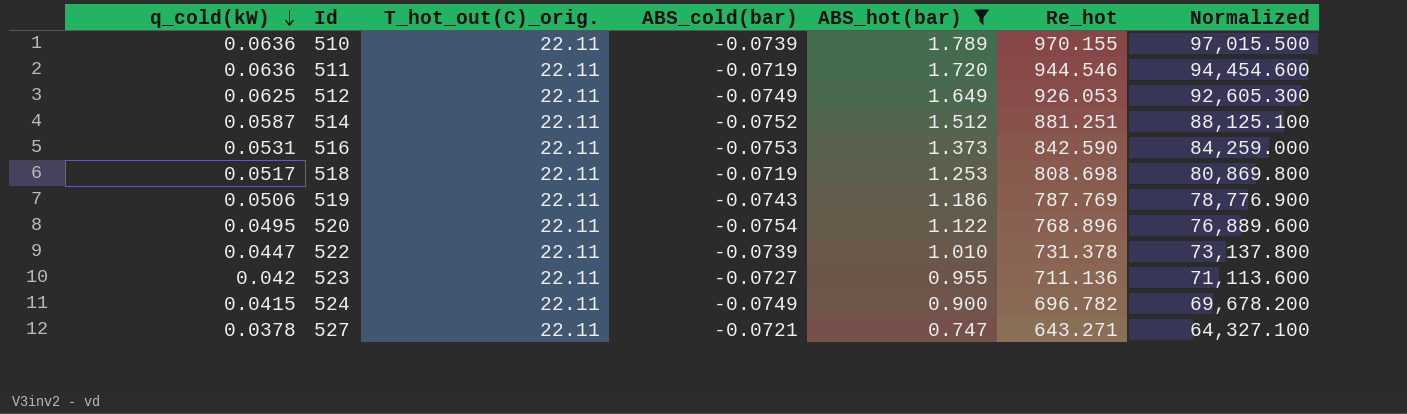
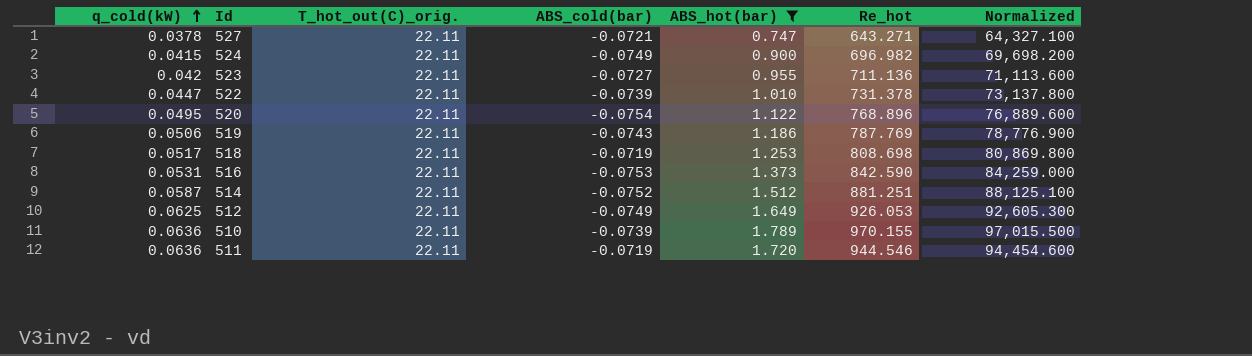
row order: q_cold(kW) descending -> q_cold(kW) ascending
524 | Re_hot: 696.782 -> 696.982
524 | Normalized: 69,678.200 -> 69,698.200

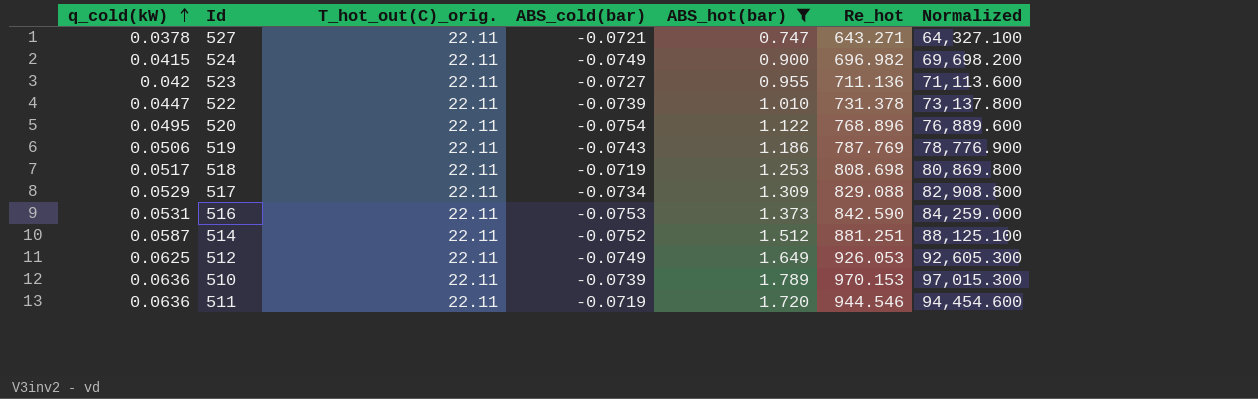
row 517: none -> 0.0529 | 22.11 | -0.0734 | 1.309 | 829.088 | 82,908.800
510 | Re_hot: 970.155 -> 970.153
510 | Normalized: 97,015.500 -> 97,015.300

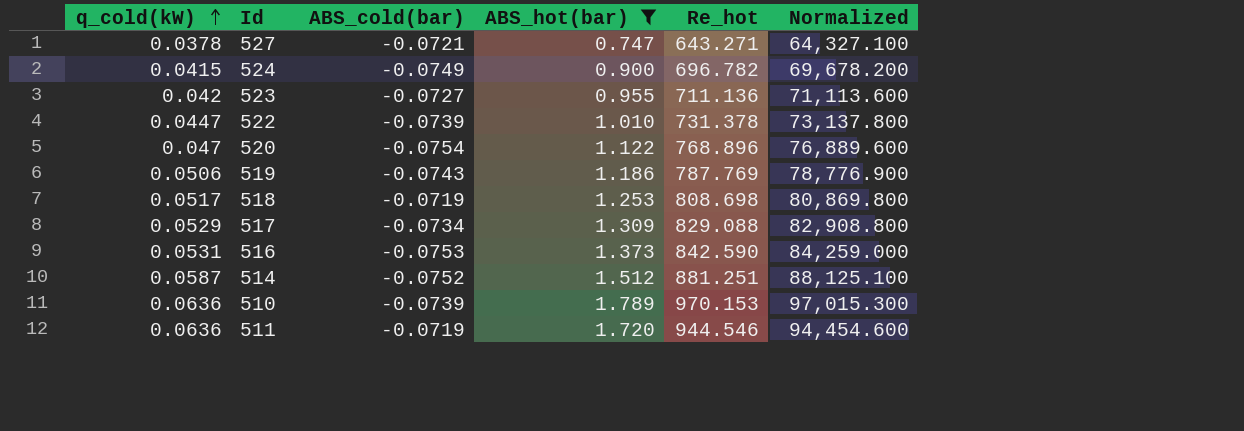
column T_hot_out(C)_orig. | position: 3 -> none
row 512: 0.0625 | 22.11 | -0.0749 | 1.649 | 926.053 | 92,605.300 -> none
524 | Re_hot: 696.982 -> 696.782
524 | Normalized: 69,698.200 -> 69,678.200
520 | q_cold(kW): 0.0495 -> 0.047

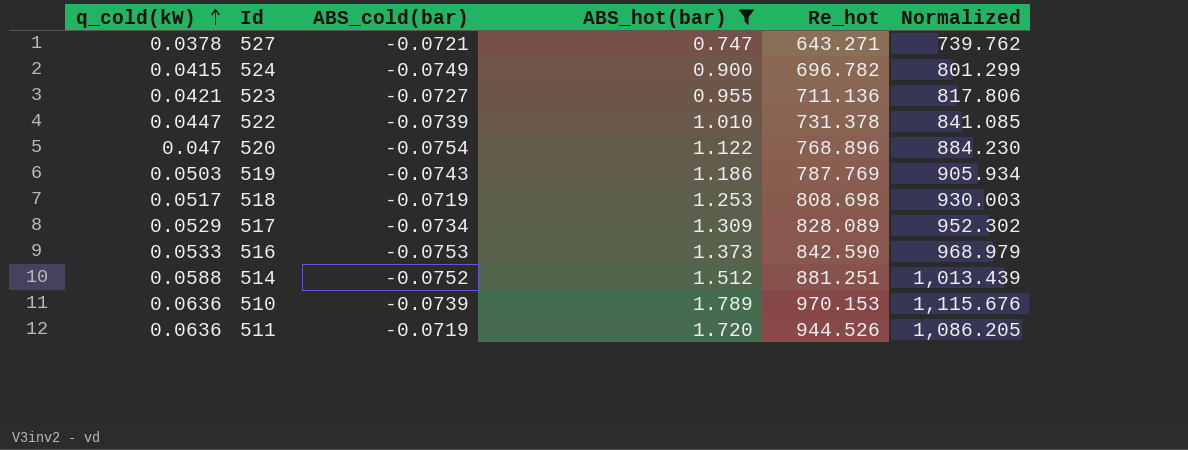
column Normalized | formula: [Re_hot] * 100 -> [Re_hot] * 1.15
523 | q_cold(kW): 0.042 -> 0.0421
519 | q_cold(kW): 0.0506 -> 0.0503
517 | Re_hot: 829.088 -> 828.089
516 | q_cold(kW): 0.0531 -> 0.0533
514 | q_cold(kW): 0.0587 -> 0.0588
511 | Re_hot: 944.546 -> 944.526

